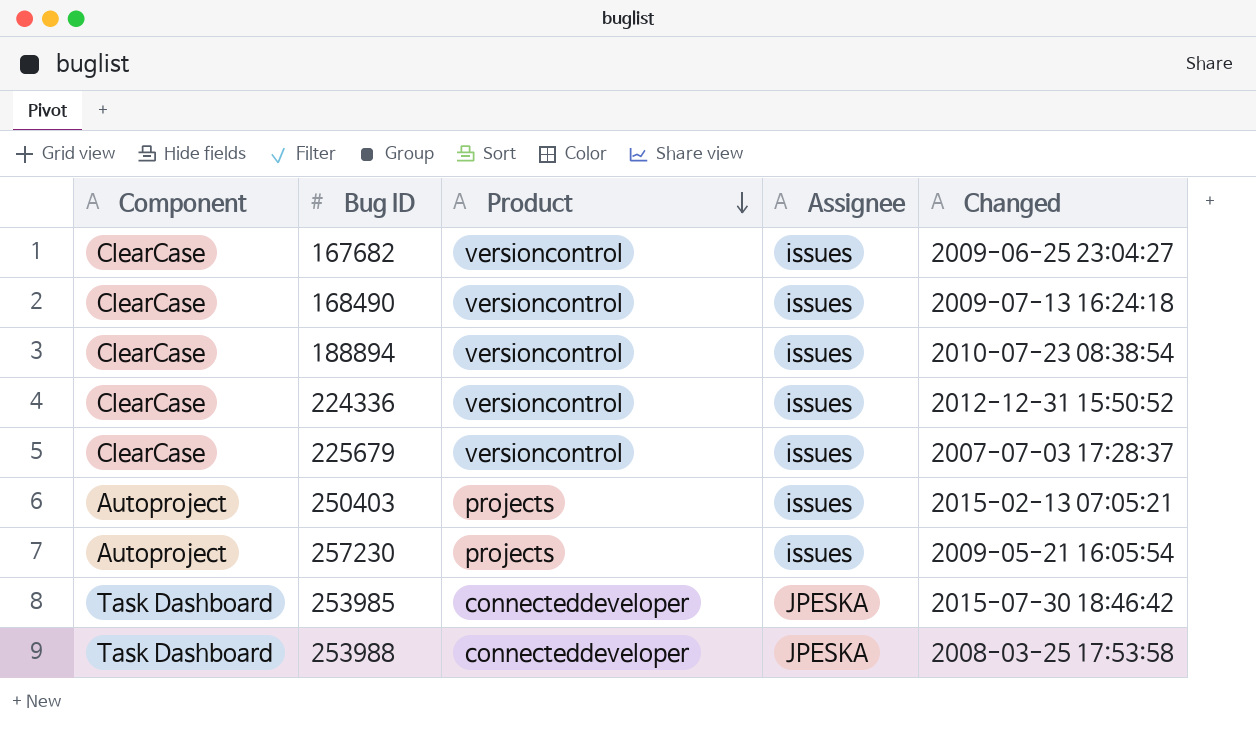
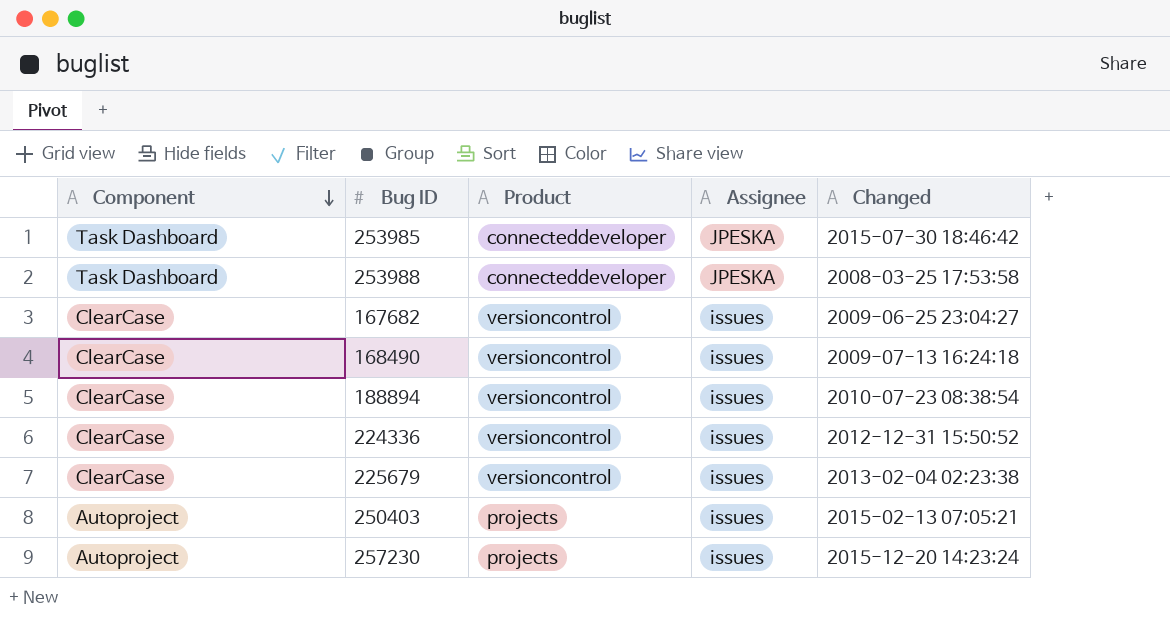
row order: Product descending -> Component descending
225679 | Changed: 2007-07-03 17:28:37 -> 2013-02-04 02:23:38
257230 | Changed: 2009-05-21 16:05:54 -> 2015-12-20 14:23:24

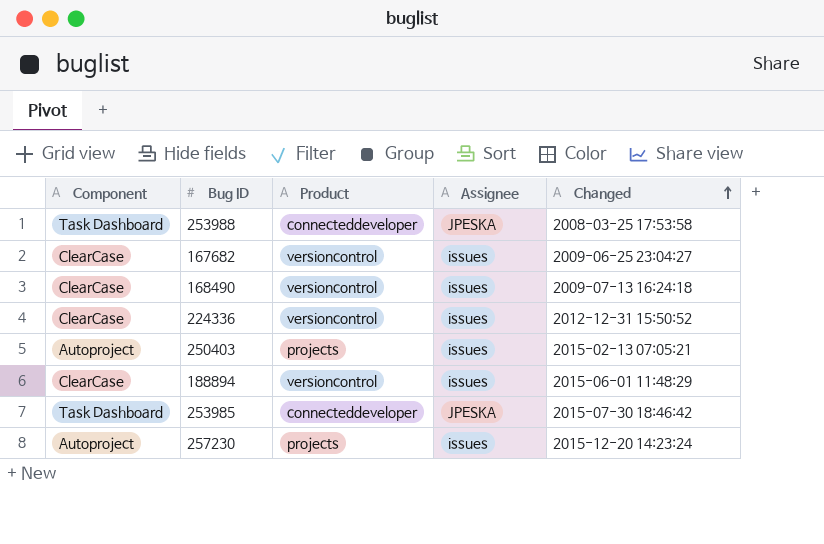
row order: Component descending -> Changed ascending
row 225679: ClearCase | versioncontrol | issues | 2013-02-04 02:23:38 -> none
188894 | Changed: 2010-07-23 08:38:54 -> 2015-06-01 11:48:29

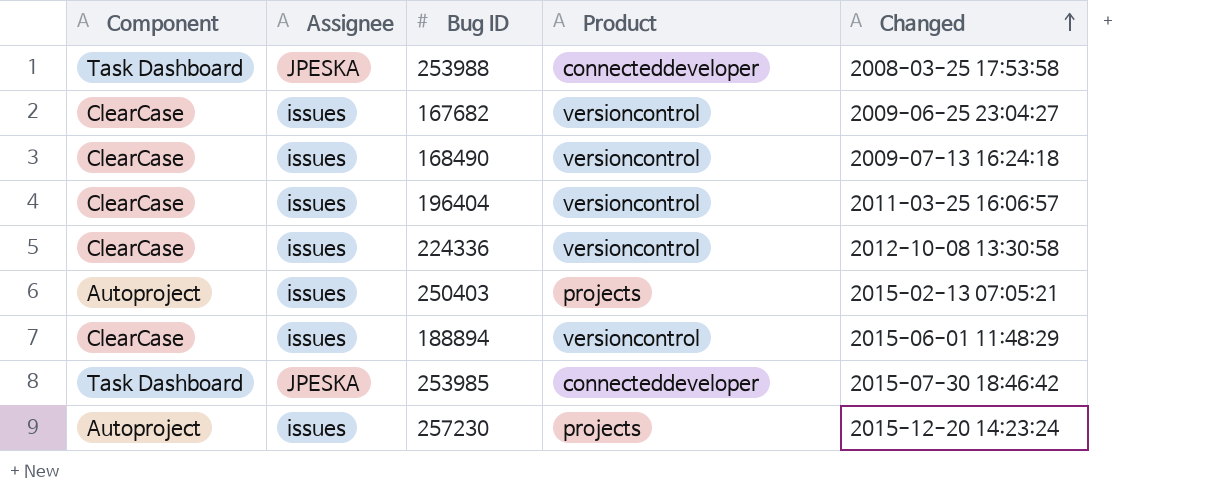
column Assignee | position: 4 -> 2
row 196404: none -> ClearCase | issues | versioncontrol | 2011-03-25 16:06:57
224336 | Changed: 2012-12-31 15:50:52 -> 2012-10-08 13:30:58

